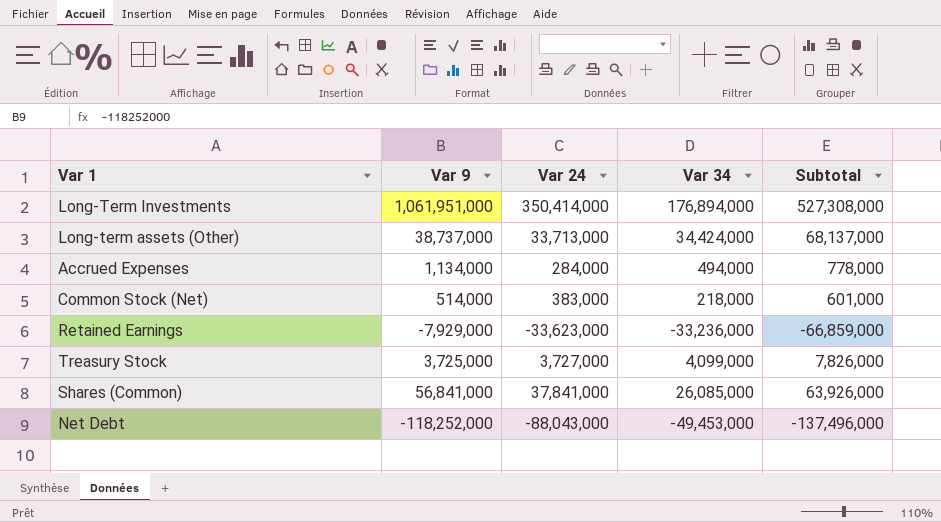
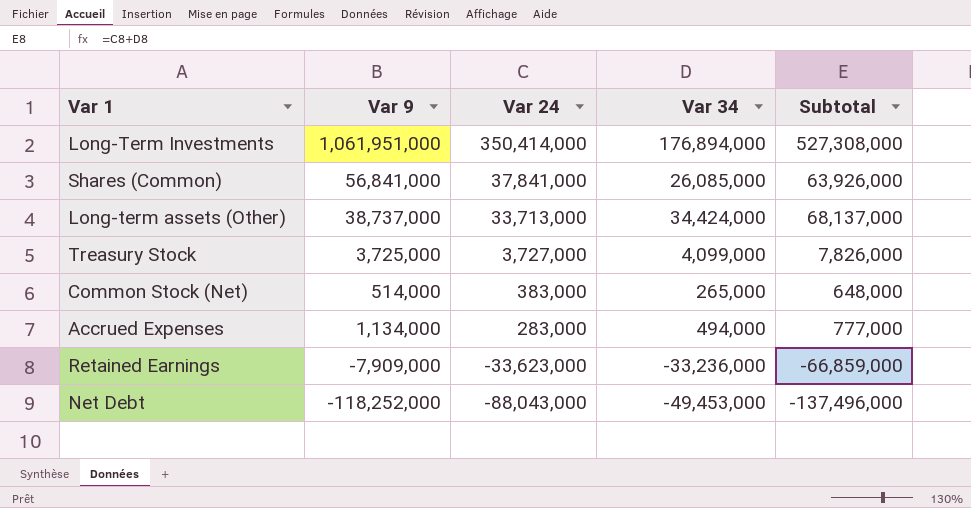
row order: none -> Var 24 descending
Common Stock (Net) | Var 34: 218,000 -> 265,000
Common Stock (Net) | Subtotal: 601,000 -> 648,000
Accrued Expenses | Var 24: 284,000 -> 283,000
Accrued Expenses | Subtotal: 778,000 -> 777,000
Retained Earnings | Var 9: -7,929,000 -> -7,909,000

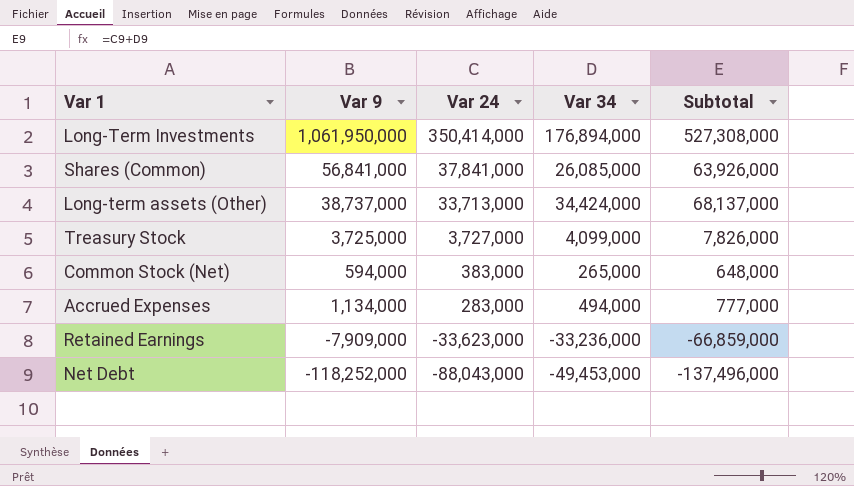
Long-Term Investments | Var 9: 1,061,951,000 -> 1,061,950,000
Common Stock (Net) | Var 9: 514,000 -> 594,000

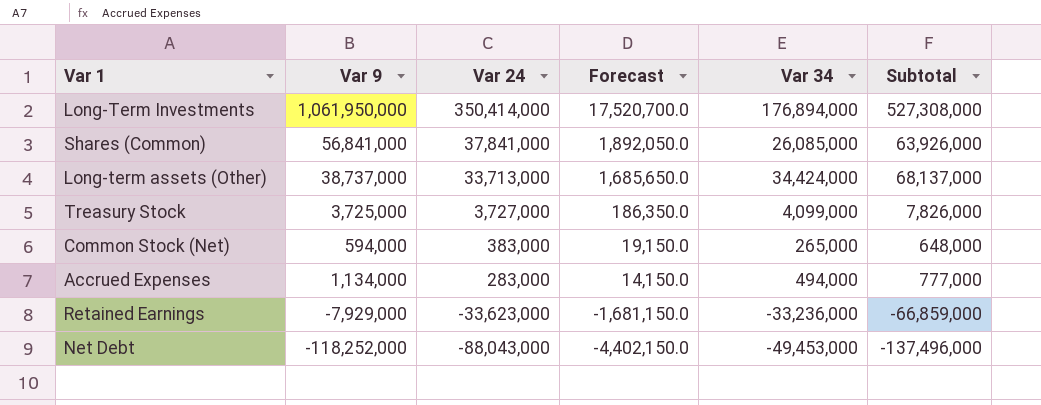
column Forecast | formula: none -> [Var 24] * 0.05
Retained Earnings | Var 9: -7,909,000 -> -7,929,000

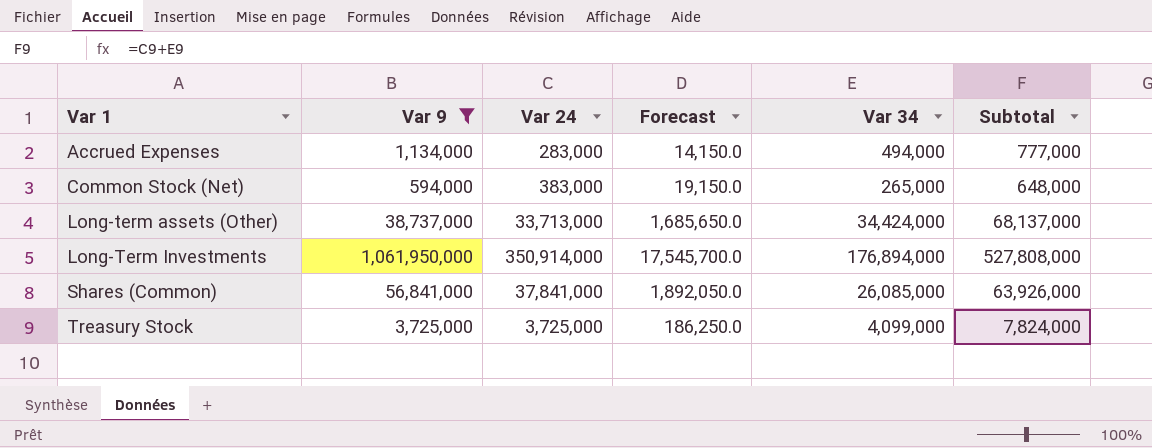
filter: none -> Var 9 >= 594,000
row order: Var 24 descending -> Var 1 ascending
Long-Term Investments | Var 24: 350,414,000 -> 350,914,000
Long-Term Investments | Forecast: 17,520,700.0 -> 17,545,700.0
Long-Term Investments | Subtotal: 527,308,000 -> 527,808,000
Treasury Stock | Var 24: 3,727,000 -> 3,725,000
Treasury Stock | Forecast: 186,350.0 -> 186,250.0
Treasury Stock | Subtotal: 7,826,000 -> 7,824,000

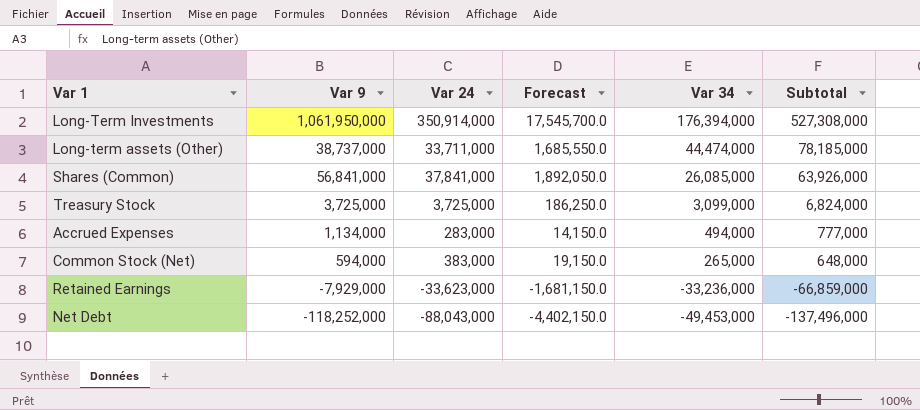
filter: Var 9 >= 594,000 -> none
row order: Var 1 ascending -> Var 34 descending
Long-Term Investments | Var 34: 176,894,000 -> 176,394,000
Long-Term Investments | Subtotal: 527,808,000 -> 527,308,000
Long-term assets (Other) | Var 24: 33,713,000 -> 33,711,000
Long-term assets (Other) | Forecast: 1,685,650.0 -> 1,685,550.0
Long-term assets (Other) | Var 34: 34,424,000 -> 44,474,000
Long-term assets (Other) | Subtotal: 68,137,000 -> 78,185,000
Treasury Stock | Var 34: 4,099,000 -> 3,099,000
Treasury Stock | Subtotal: 7,824,000 -> 6,824,000

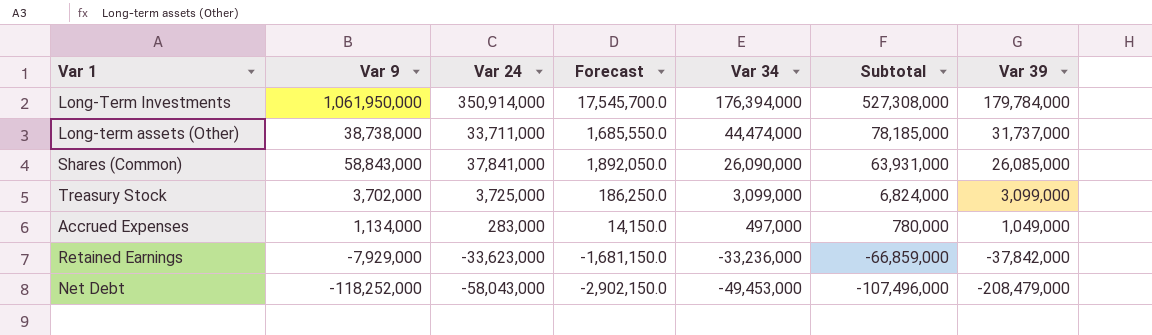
column Var 39 | position: none -> 7
row Common Stock (Net): 594,000 | 383,000 | 19,150.0 | 265,000 | 648,000 -> none
Long-term assets (Other) | Var 9: 38,737,000 -> 38,738,000
Shares (Common) | Var 9: 56,841,000 -> 58,843,000
Shares (Common) | Var 34: 26,085,000 -> 26,090,000
Shares (Common) | Subtotal: 63,926,000 -> 63,931,000
Treasury Stock | Var 9: 3,725,000 -> 3,702,000
Accrued Expenses | Var 34: 494,000 -> 497,000
Accrued Expenses | Subtotal: 777,000 -> 780,000
Net Debt | Var 24: -88,043,000 -> -58,043,000
Net Debt | Forecast: -4,402,150.0 -> -2,902,150.0
Net Debt | Subtotal: -137,496,000 -> -107,496,000

